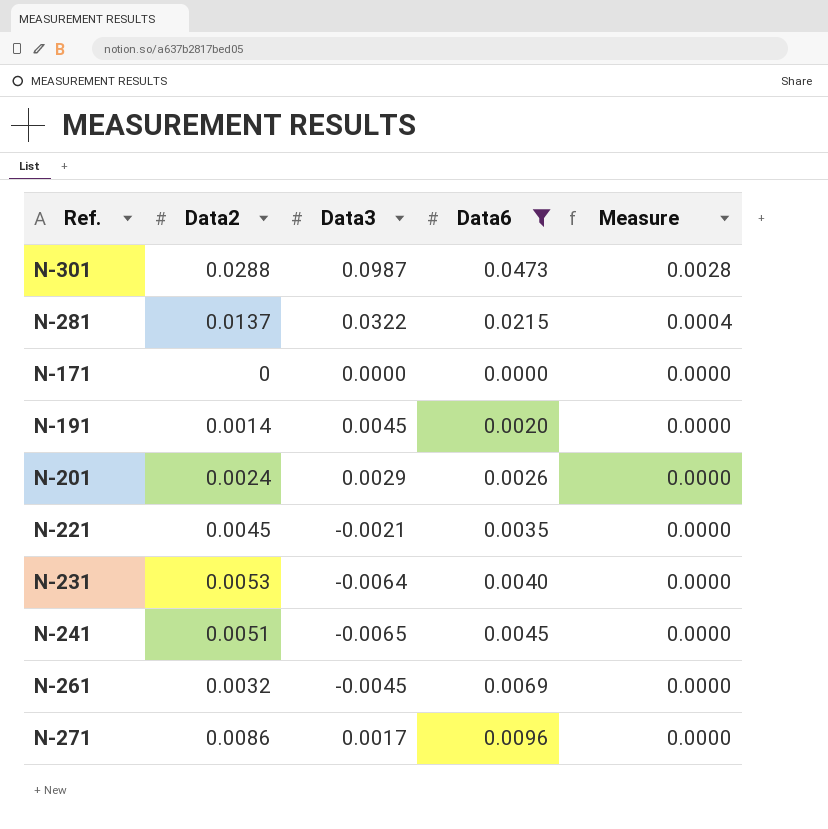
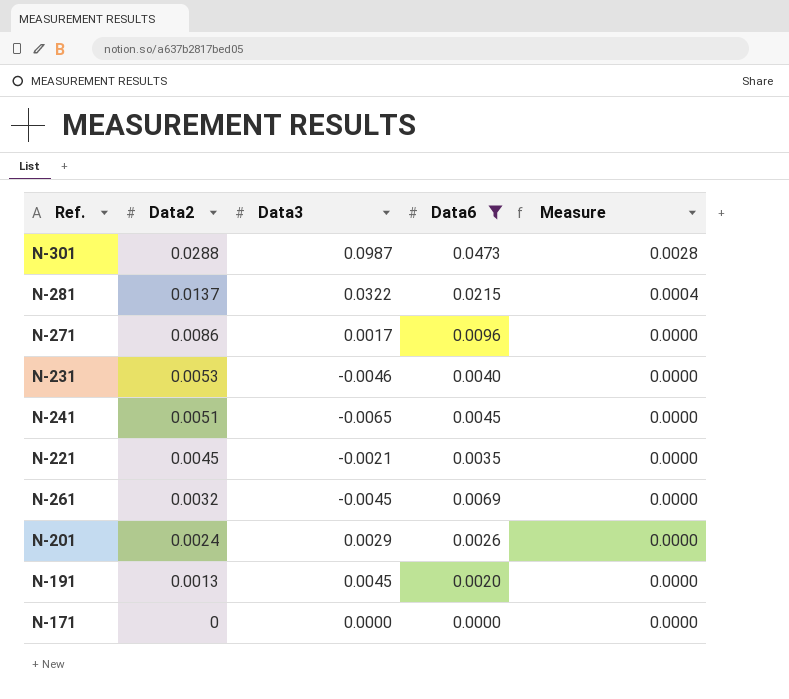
row order: Measure descending -> Data2 descending
N-231 | Data3: -0.0064 -> -0.0046
N-191 | Data2: 0.0014 -> 0.0013

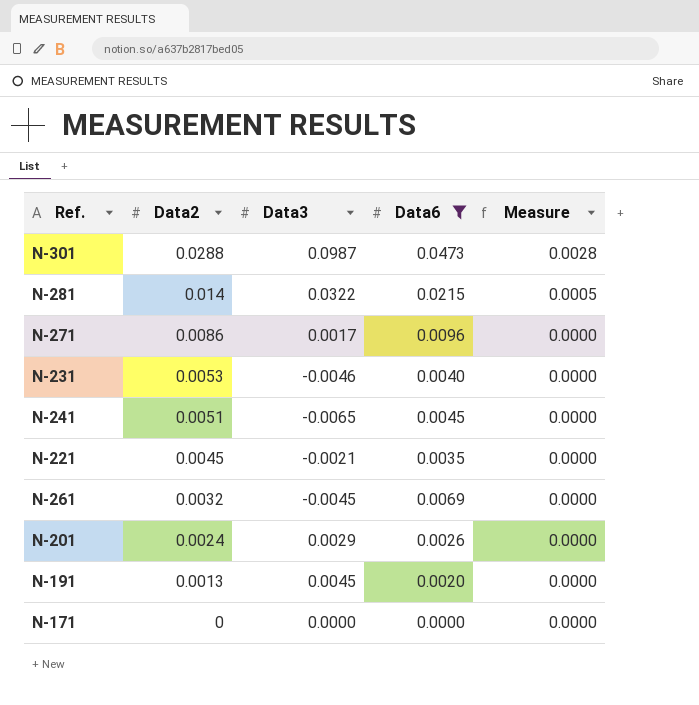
N-281 | Data2: 0.0137 -> 0.014
N-281 | Measure: 0.0004 -> 0.0005

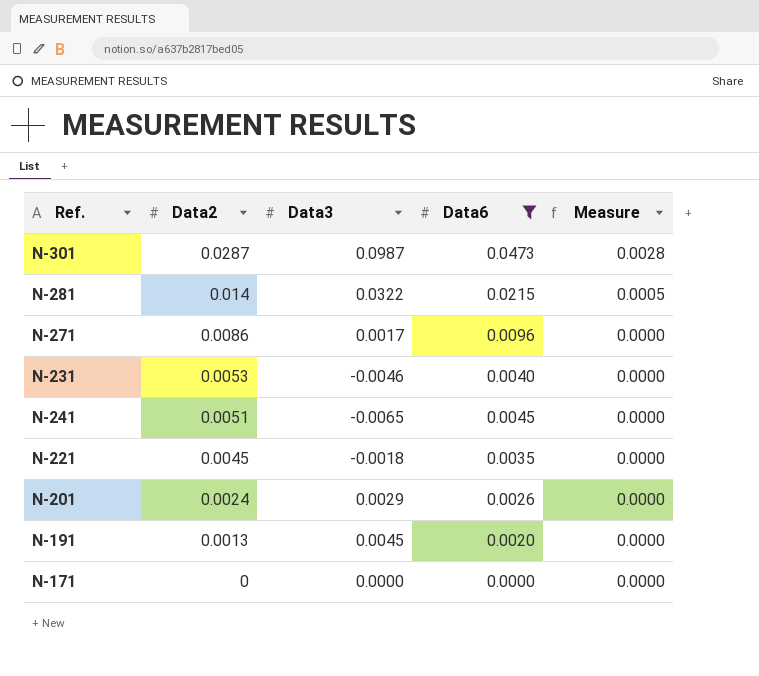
row N-261: 0.0032 | -0.0045 | 0.0069 | 0.0000 -> none
N-301 | Data2: 0.0288 -> 0.0287
N-221 | Data3: -0.0021 -> -0.0018

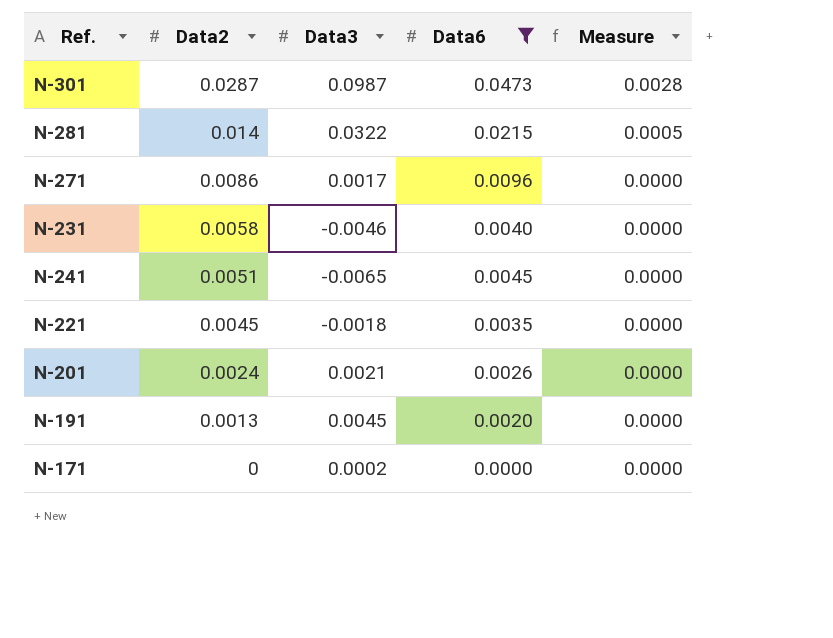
N-231 | Data2: 0.0053 -> 0.0058
N-201 | Data3: 0.0029 -> 0.0021
N-171 | Data3: 0.0000 -> 0.0002

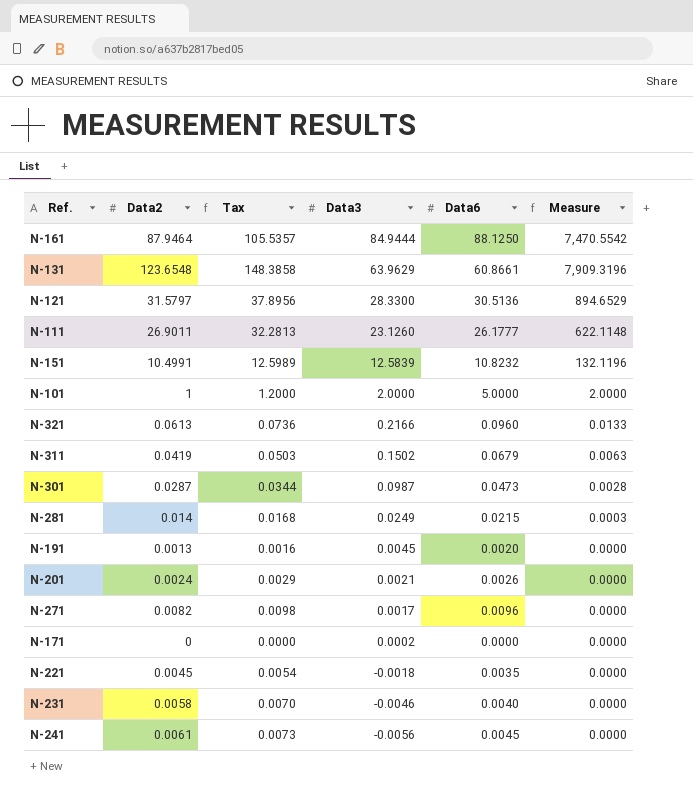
filter: Data6 <= 0.0473 -> none
row order: Data2 descending -> Data3 descending
column Tax | formula: none -> [Data2] * 1.2
N-281 | Data3: 0.0322 -> 0.0249
N-281 | Measure: 0.0005 -> 0.0003
N-271 | Data2: 0.0086 -> 0.0082
N-241 | Data2: 0.0051 -> 0.0061
N-241 | Data3: -0.0065 -> -0.0056

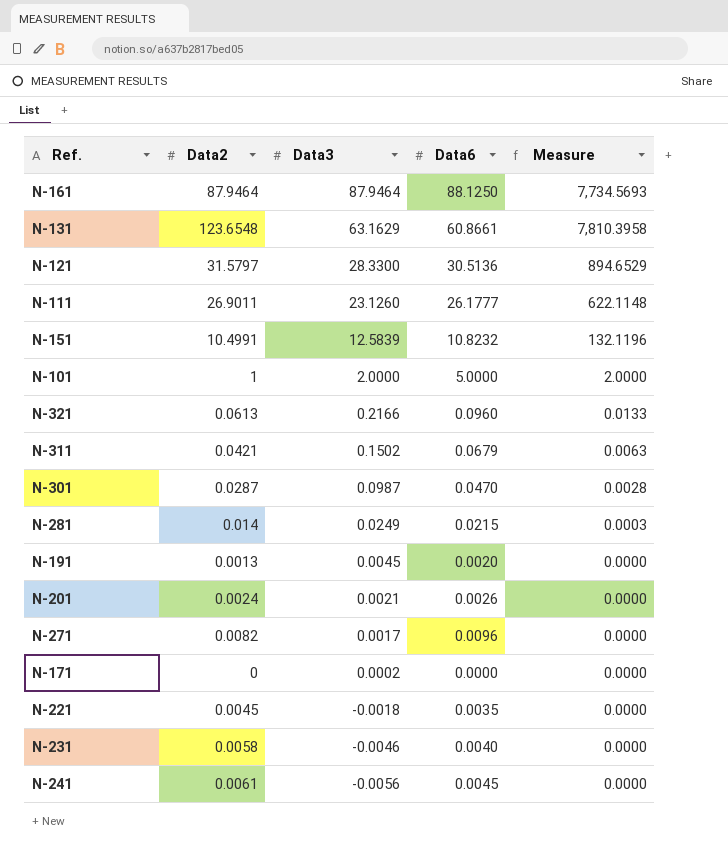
column Tax | formula: [Data2] * 1.2 -> none
N-161 | Data3: 84.9444 -> 87.9464
N-161 | Measure: 7,470.5542 -> 7,734.5693
N-131 | Data3: 63.9629 -> 63.1629
N-131 | Measure: 7,909.3196 -> 7,810.3958
N-311 | Data2: 0.0419 -> 0.0421
N-301 | Data6: 0.0473 -> 0.0470

